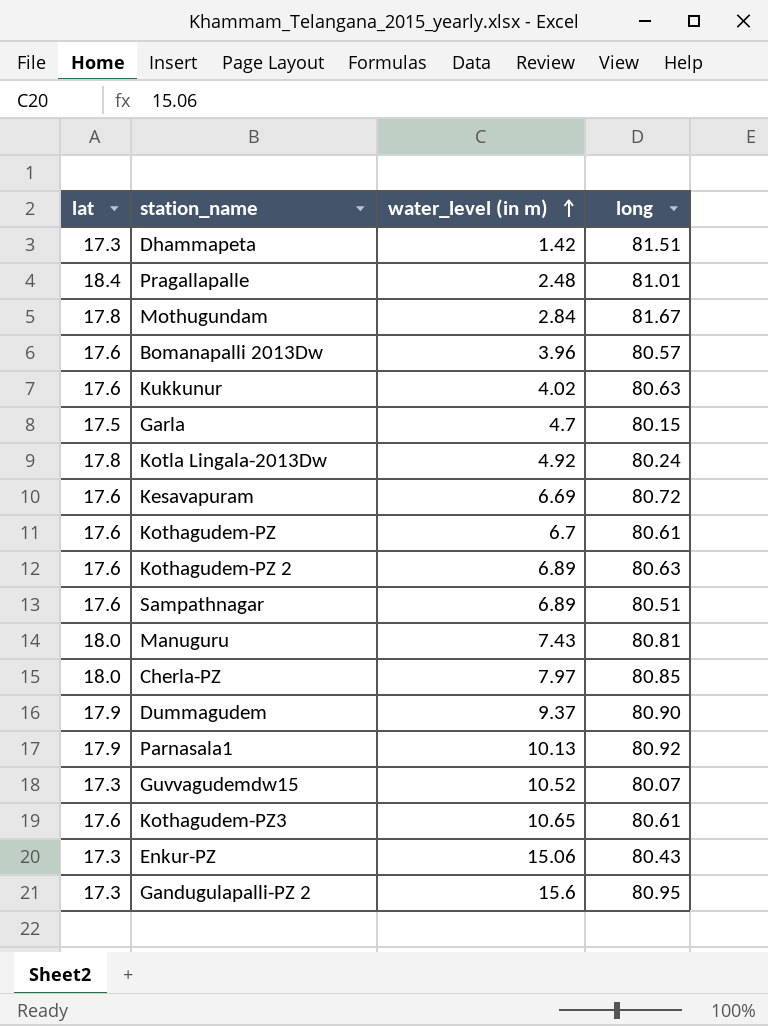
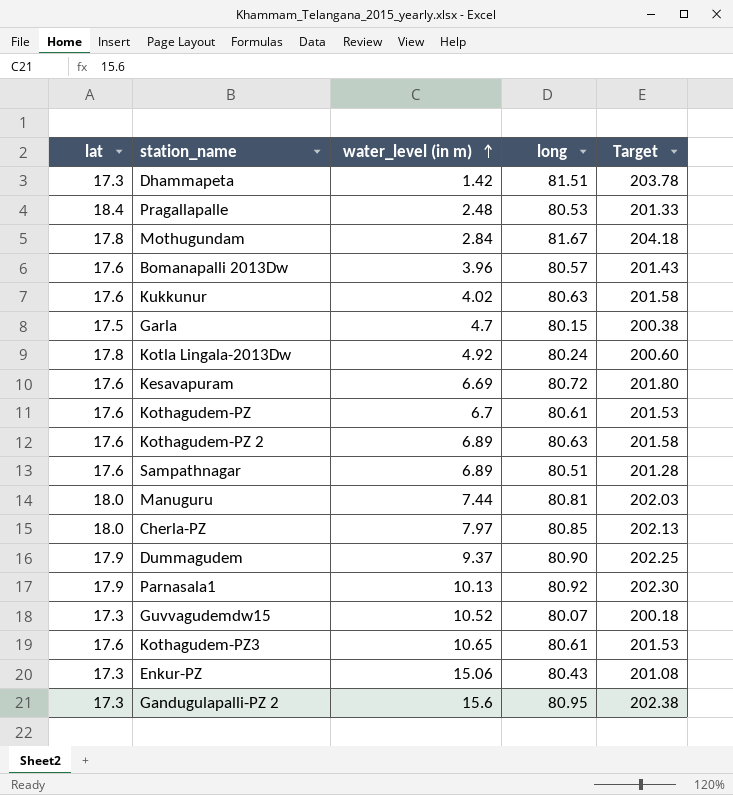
column Target | formula: none -> [long] * 2.5
Pragallapalle | long: 81.01 -> 80.53
Manuguru | water_level (in m): 7.43 -> 7.44

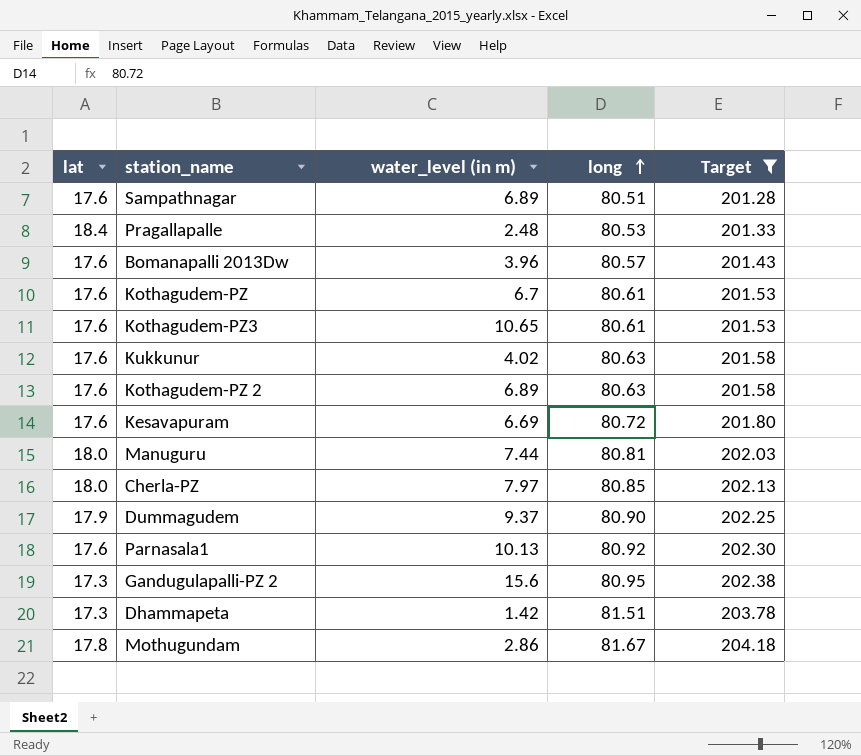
filter: none -> Target >= 201.28
row order: water_level (in m) ascending -> long ascending
Parnasala1 | lat: 17.9 -> 17.6
Mothugundam | water_level (in m): 2.84 -> 2.86

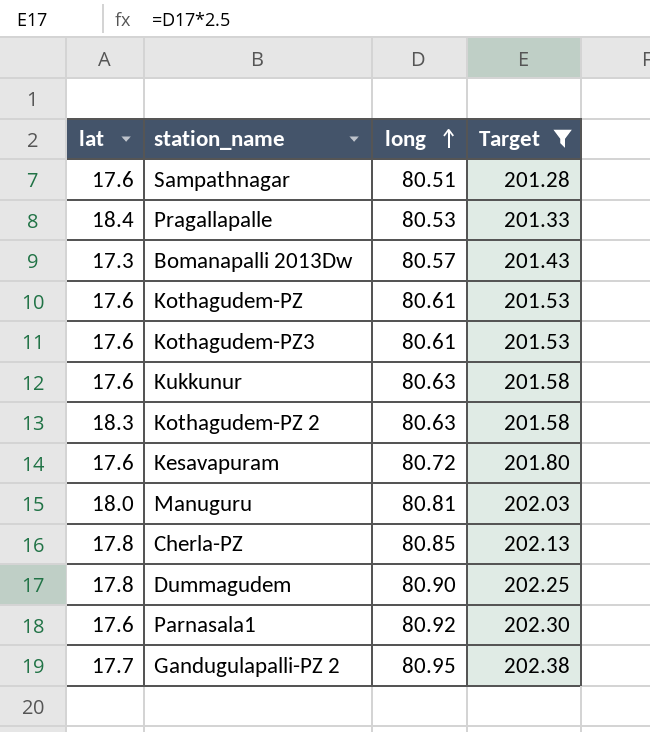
column water_level (in m) | position: 3 -> none
row Dhammapeta: 17.3 | 1.42 | 81.51 | 203.78 -> none
row Mothugundam: 17.8 | 2.86 | 81.67 | 204.18 -> none
Bomanapalli 2013Dw | lat: 17.6 -> 17.3
Kothagudem-PZ 2 | lat: 17.6 -> 18.3
Cherla-PZ | lat: 18.0 -> 17.8
Dummagudem | lat: 17.9 -> 17.8
Gandugulapalli-PZ 2 | lat: 17.3 -> 17.7

